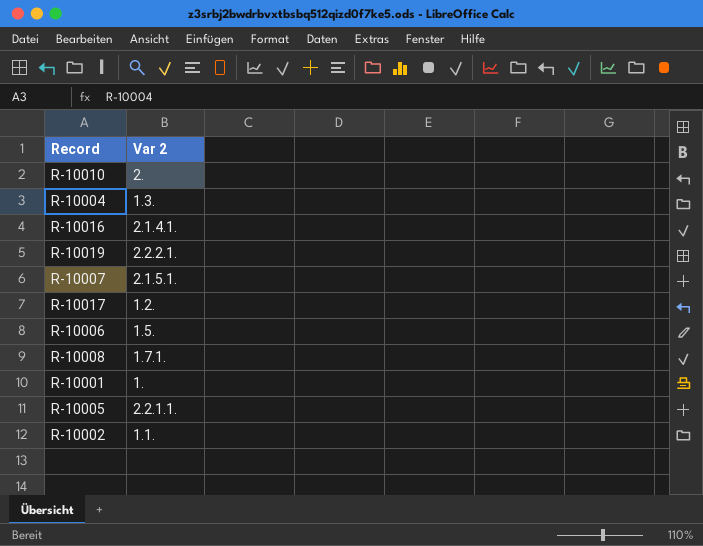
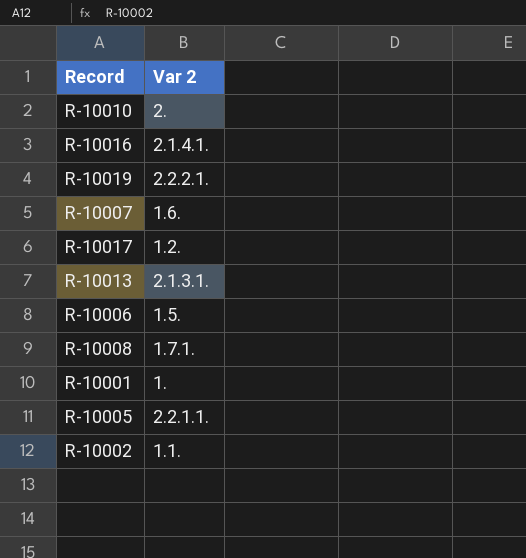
row R-10004: 1.3. -> none
R-10007 | Var 2: 2.1.5.1. -> 1.6.
row R-10013: none -> 2.1.3.1.

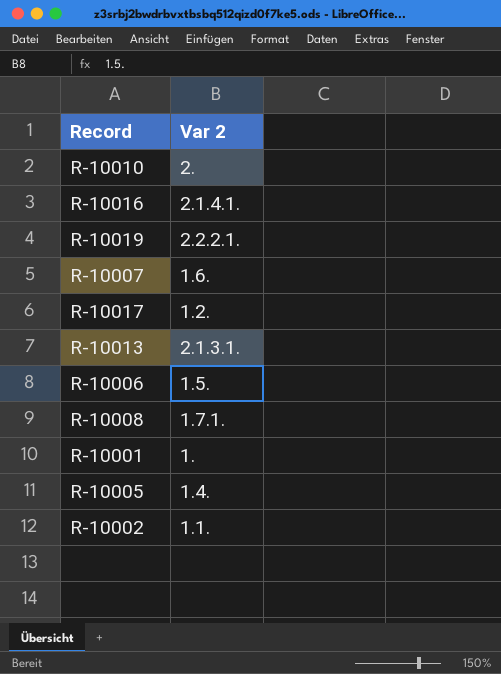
R-10005 | Var 2: 2.2.1.1. -> 1.4.

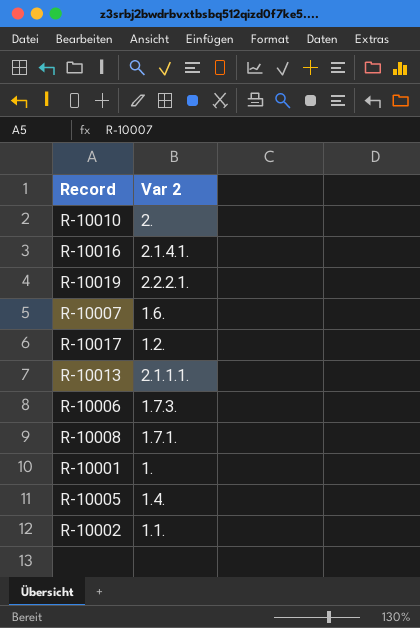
R-10013 | Var 2: 2.1.3.1. -> 2.1.1.1.
R-10006 | Var 2: 1.5. -> 1.7.3.

